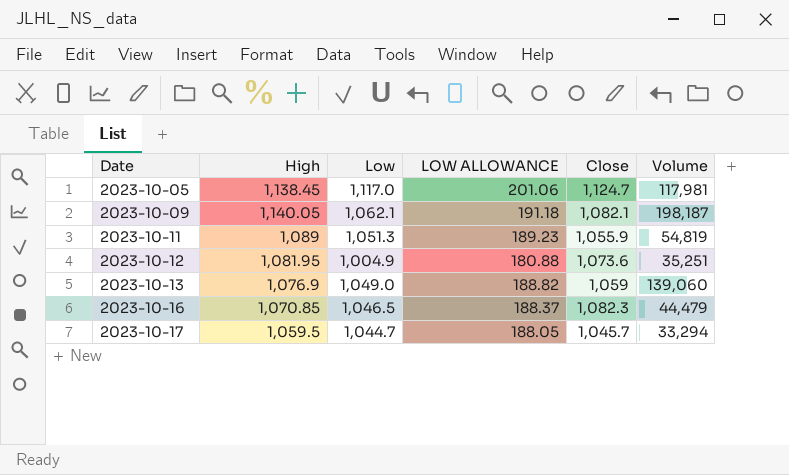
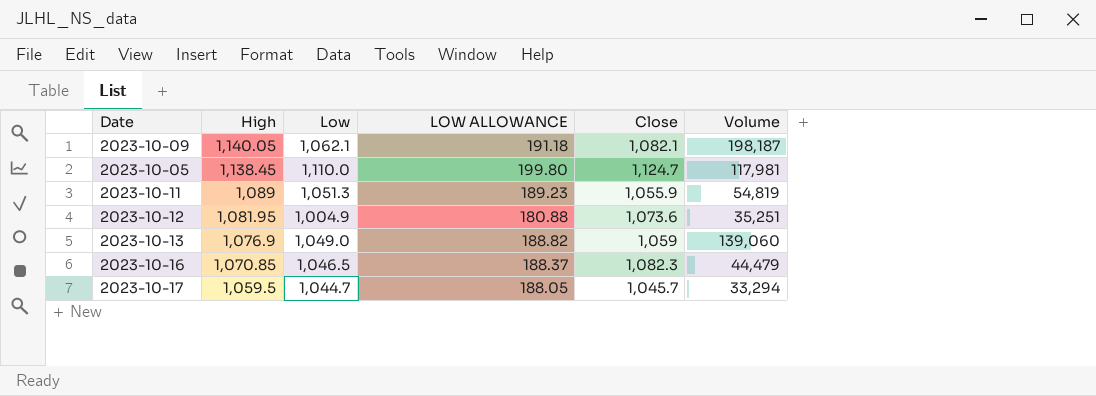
row order: Date ascending -> High descending
2023-10-05 | Low: 1,117.0 -> 1,110.0
2023-10-05 | LOW ALLOWANCE: 201.06 -> 199.80

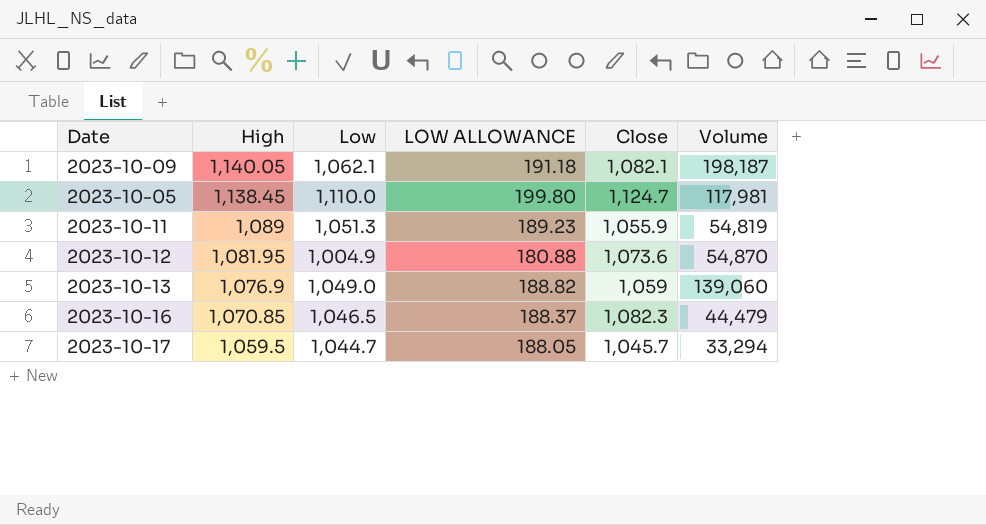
2023-10-12 | Volume: 35,251 -> 54,870

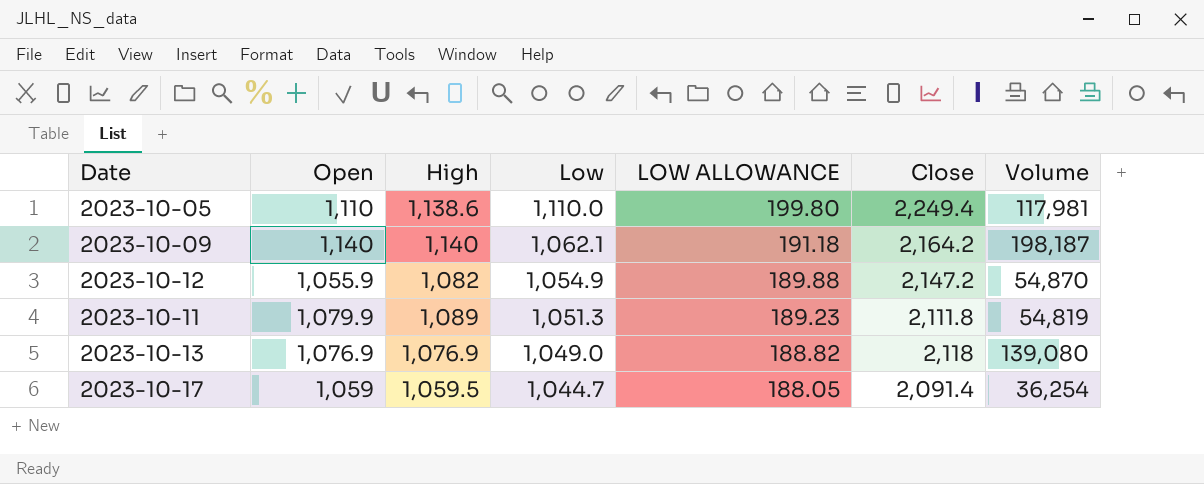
row order: High descending -> Low descending
column Open | position: none -> 2
row 2023-10-16: 1,070.85 | 1,046.5 | 188.37 | 1,082.3 | 44,479 -> none
2023-10-05 | High: 1,138.45 -> 1,138.6
2023-10-05 | Close: 1,124.7 -> 2,249.4
2023-10-09 | High: 1,140.05 -> 1,140
2023-10-09 | Close: 1,082.1 -> 2,164.2
2023-10-12 | High: 1,081.95 -> 1,082
2023-10-12 | Low: 1,004.9 -> 1,054.9
2023-10-12 | LOW ALLOWANCE: 180.88 -> 189.88
2023-10-12 | Close: 1,073.6 -> 2,147.2
2023-10-11 | Close: 1,055.9 -> 2,111.8
2023-10-13 | Close: 1,059 -> 2,118
2023-10-13 | Volume: 139,060 -> 139,080
2023-10-17 | Close: 1,045.7 -> 2,091.4
2023-10-17 | Volume: 33,294 -> 36,254

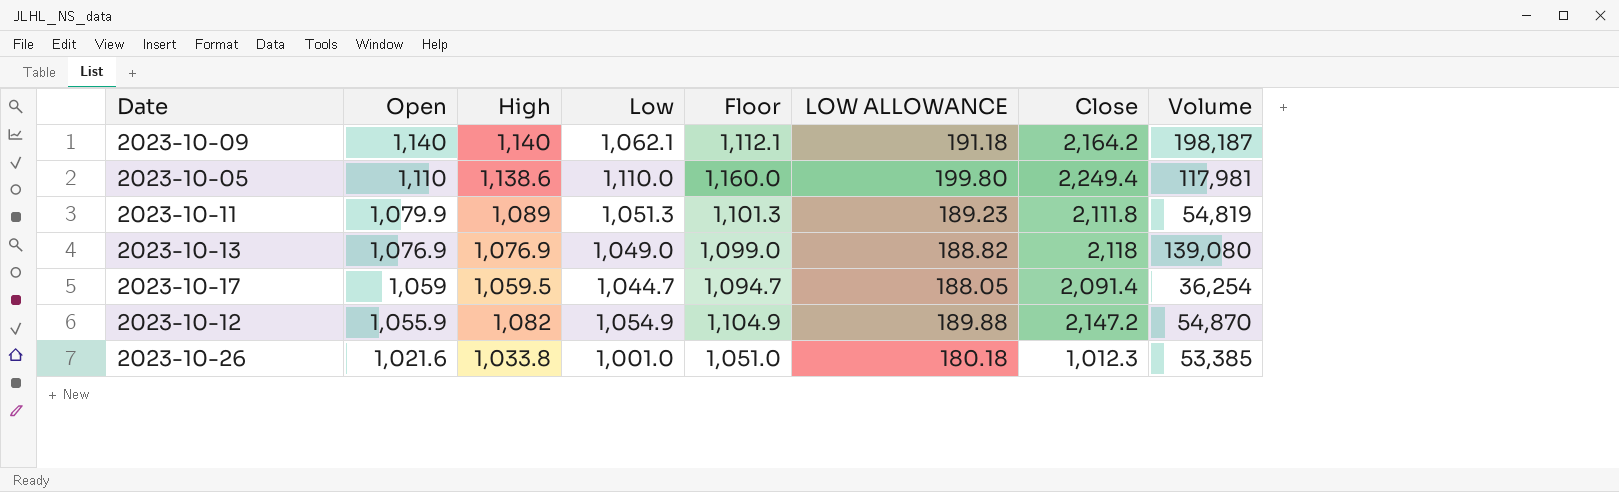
row order: Low descending -> Open descending
column Floor | formula: none -> [Low] + 50
row 2023-10-26: none -> 1,021.6 | 1,033.8 | 1,001.0 | 1,051.0 | 180.18 | 1,012.3 | 53,385

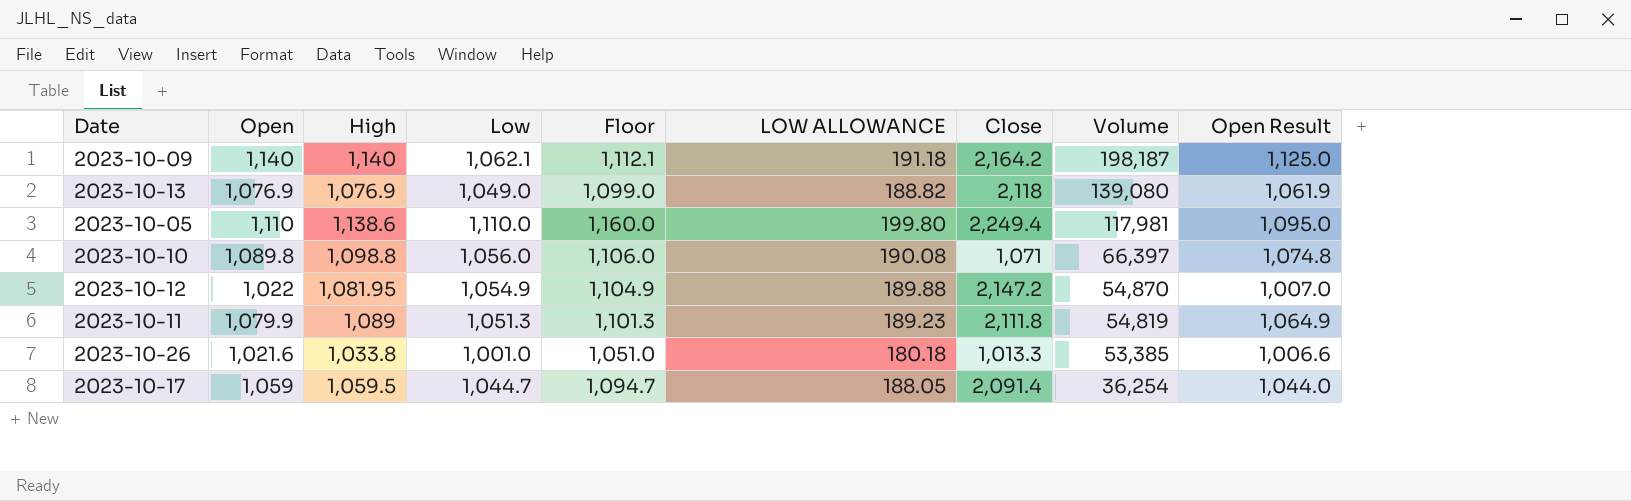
row order: Open descending -> Volume descending
column Open Result | formula: none -> [Open] - 15
row 2023-10-10: none -> 1,089.8 | 1,098.8 | 1,056.0 | 1,106.0 | 190.08 | 1,071 | 66,397 | 1,074.8
2023-10-12 | Open: 1,055.9 -> 1,022
2023-10-12 | High: 1,082 -> 1,081.95
2023-10-26 | Close: 1,012.3 -> 1,013.3

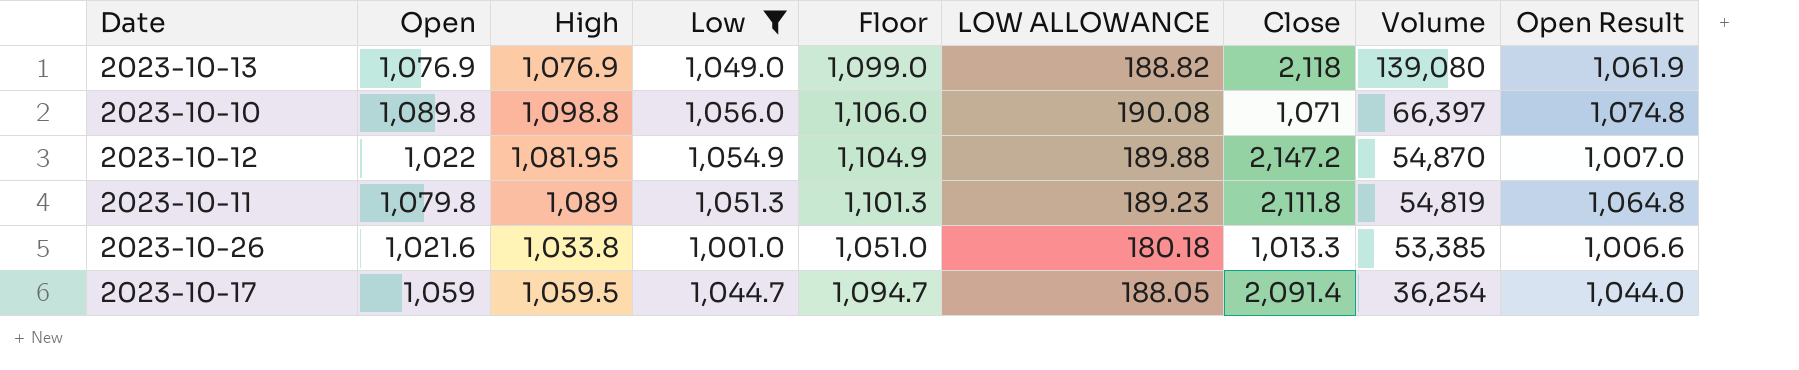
filter: none -> Low <= 1,056.0
2023-10-11 | Open: 1,079.9 -> 1,079.8
2023-10-11 | Open Result: 1,064.9 -> 1,064.8

